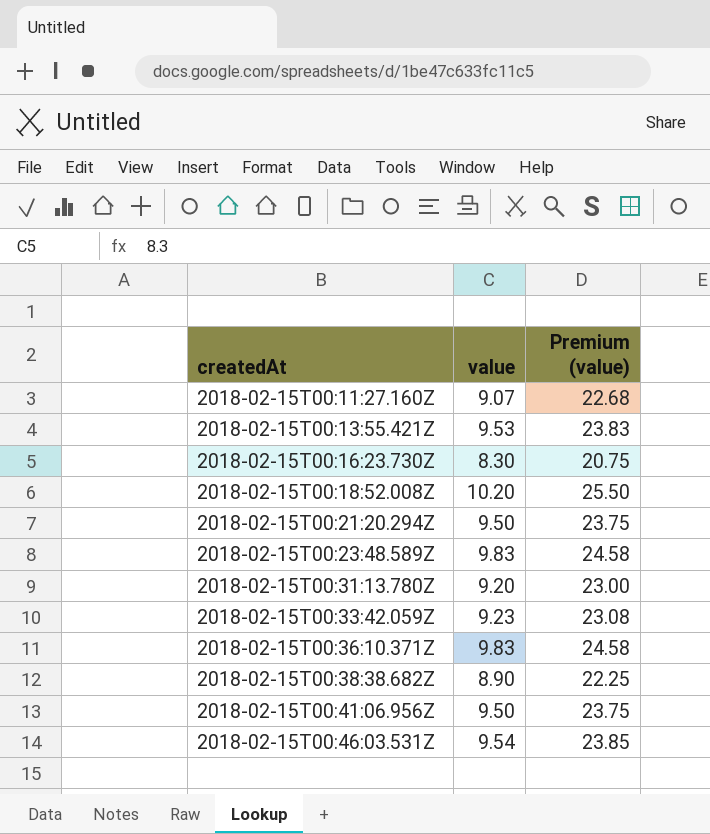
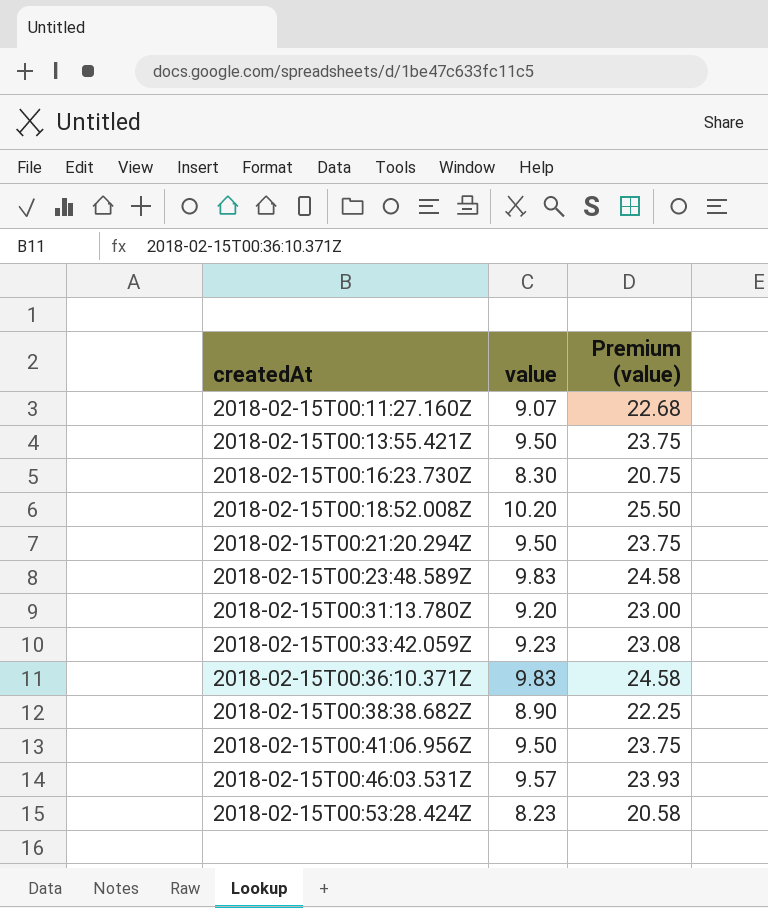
2018-02-15T00:13:55.421Z | value: 9.53 -> 9.50
2018-02-15T00:13:55.421Z | Premium (value): 23.83 -> 23.75
2018-02-15T00:46:03.531Z | value: 9.54 -> 9.57
2018-02-15T00:46:03.531Z | Premium (value): 23.85 -> 23.93
row 2018-02-15T00:53:28.424Z: none -> 8.23 | 20.58

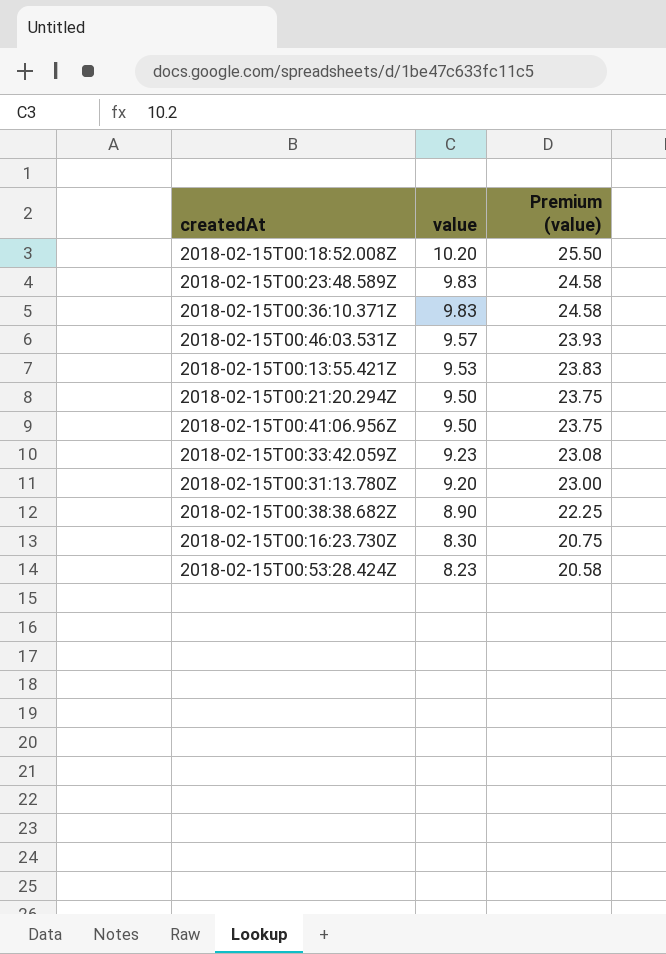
row order: createdAt ascending -> value descending
row 2018-02-15T00:11:27.160Z: 9.07 | 22.68 -> none
2018-02-15T00:13:55.421Z | value: 9.50 -> 9.53
2018-02-15T00:13:55.421Z | Premium (value): 23.75 -> 23.83

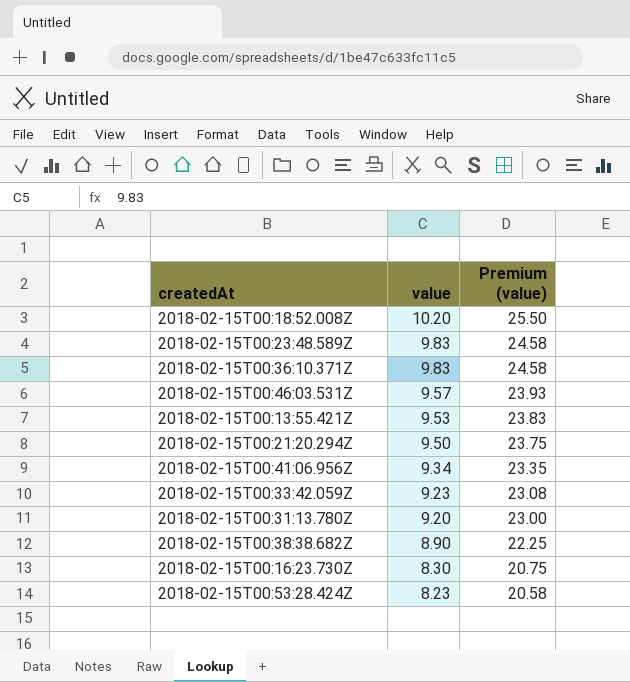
2018-02-15T00:41:06.956Z | value: 9.50 -> 9.34
2018-02-15T00:41:06.956Z | Premium (value): 23.75 -> 23.35

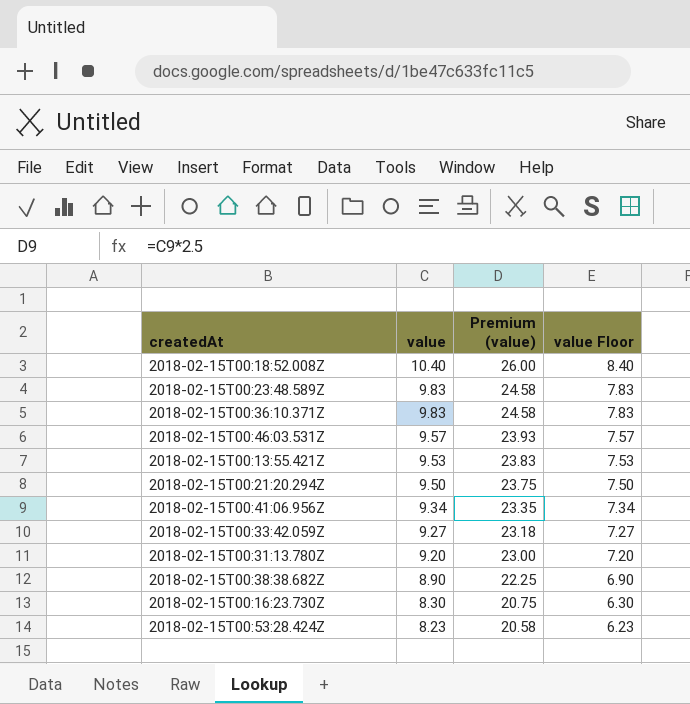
column value Floor | formula: none -> [value] - 2
2018-02-15T00:18:52.008Z | value: 10.20 -> 10.40
2018-02-15T00:18:52.008Z | Premium (value): 25.50 -> 26.00
2018-02-15T00:33:42.059Z | value: 9.23 -> 9.27
2018-02-15T00:33:42.059Z | Premium (value): 23.08 -> 23.18

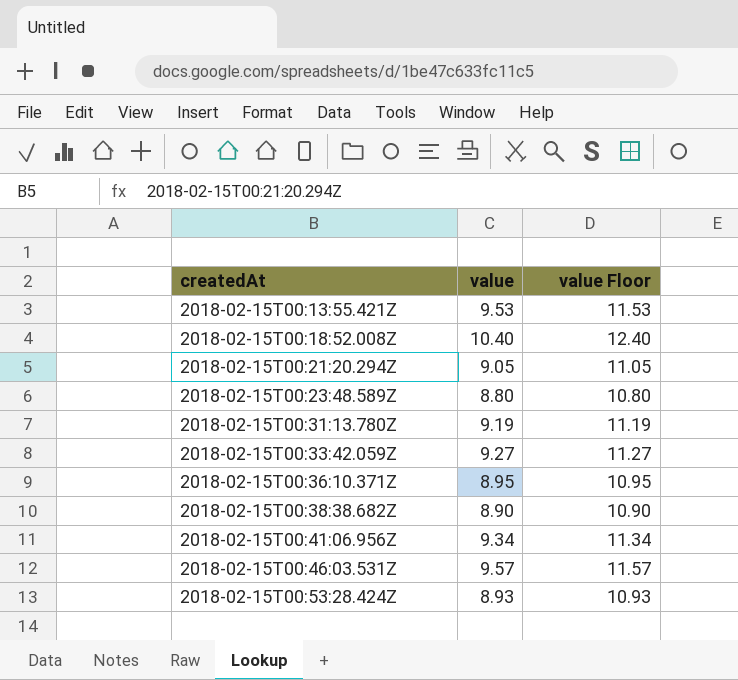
row order: value descending -> createdAt ascending
column Premium (value) | formula: [value] * 2.5 -> none
column value Floor | formula: [value] - 2 -> [value] + 2
row 2018-02-15T00:16:23.730Z: 8.30 | 20.75 | 6.30 -> none
2018-02-15T00:21:20.294Z | value: 9.50 -> 9.05
2018-02-15T00:23:48.589Z | value: 9.83 -> 8.80
2018-02-15T00:31:13.780Z | value: 9.20 -> 9.19
2018-02-15T00:36:10.371Z | value: 9.83 -> 8.95
2018-02-15T00:53:28.424Z | value: 8.23 -> 8.93

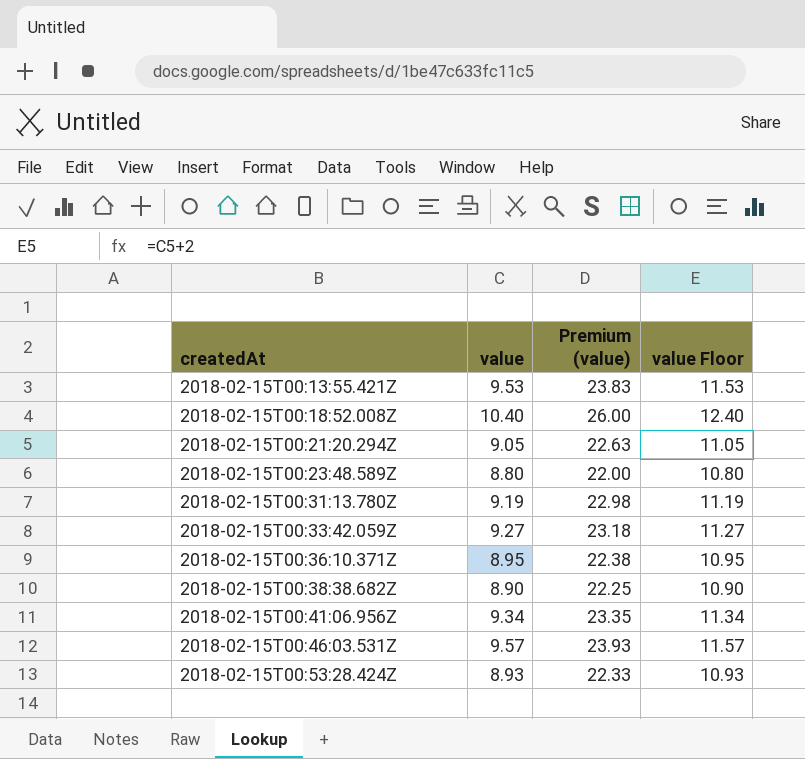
column Premium (value) | formula: none -> [value] * 2.5

